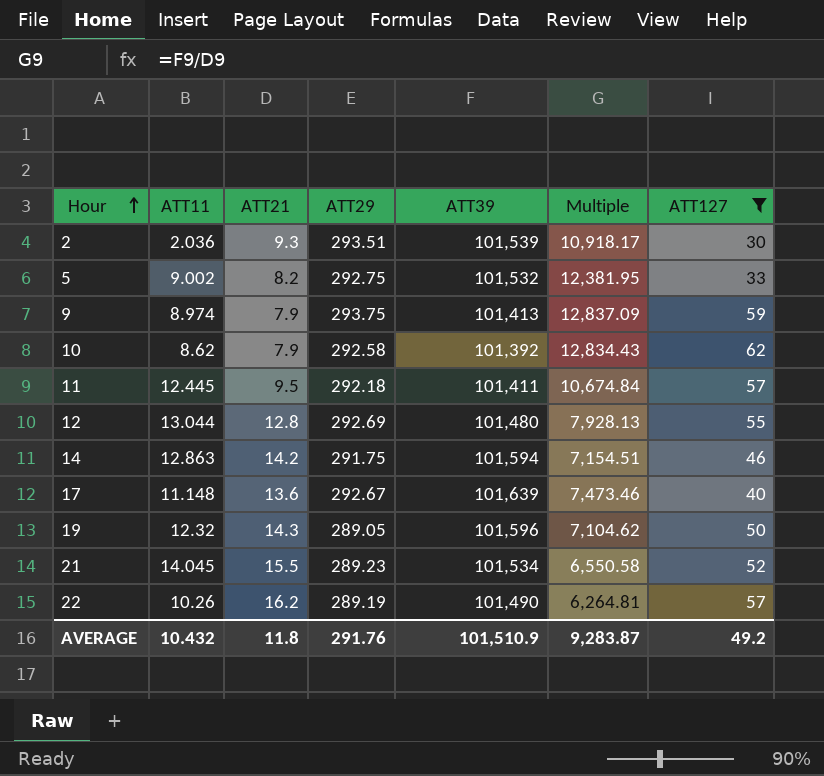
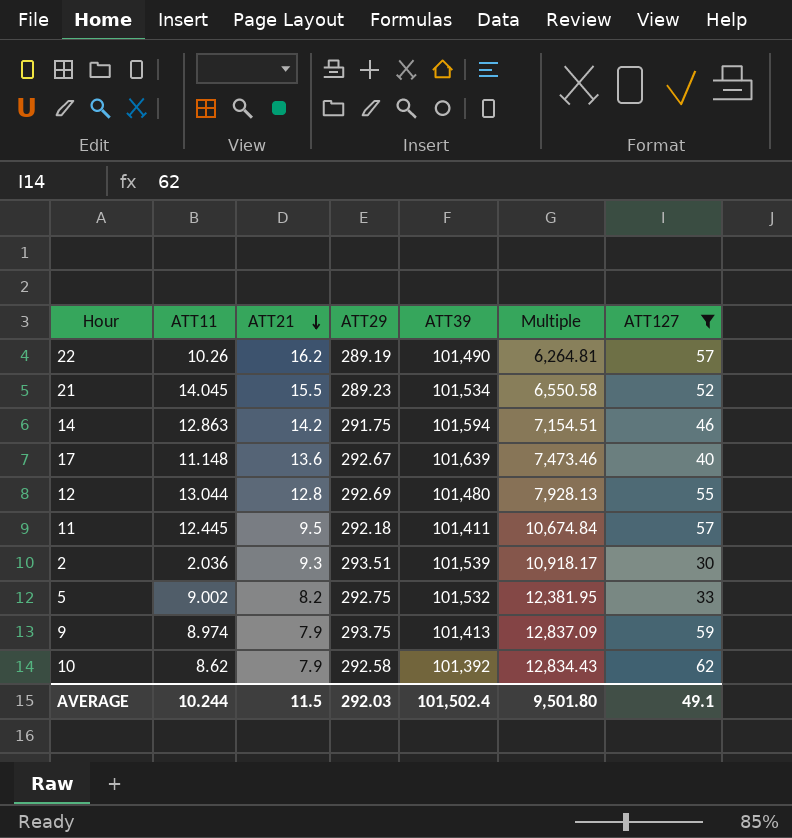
row order: Hour ascending -> ATT21 descending
row 19: 12.32 | 14.3 | 289.05 | 101,596 | 7,104.62 | 50 -> none
AVERAGE | ATT11: 10.432 -> 10.244
AVERAGE | ATT21: 11.8 -> 11.5
AVERAGE | ATT29: 291.76 -> 292.03
AVERAGE | ATT39: 101,510.9 -> 101,502.4
AVERAGE | Multiple: 9,283.87 -> 9,501.80
AVERAGE | ATT127: 49.2 -> 49.1

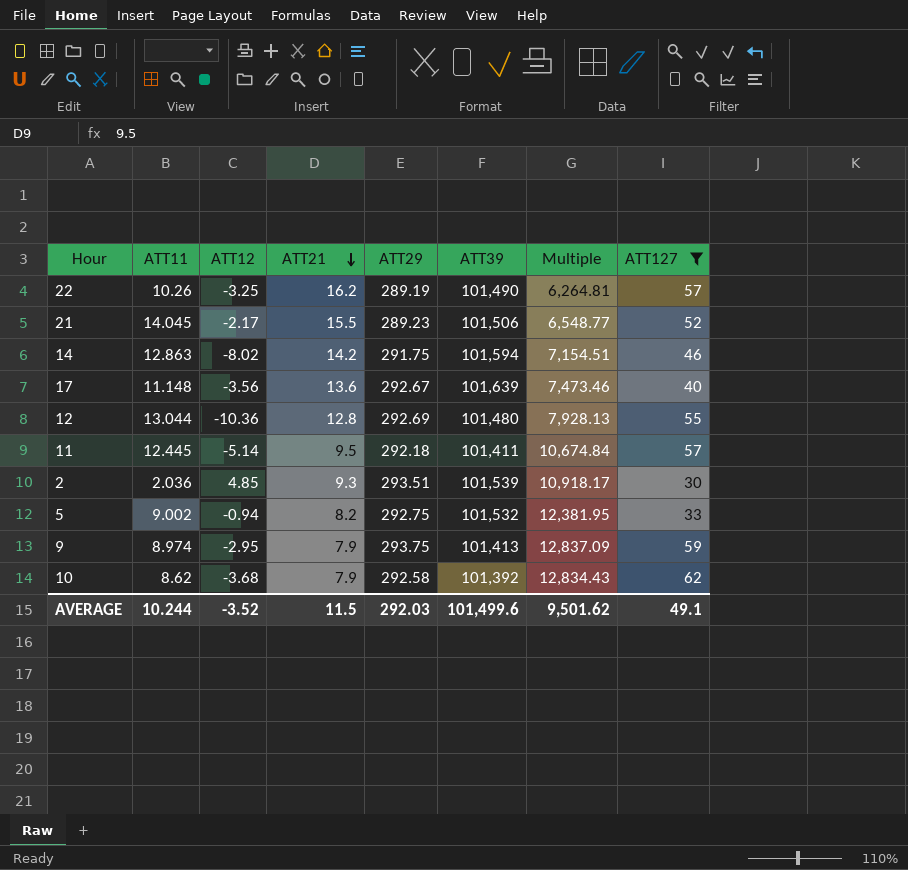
column ATT12 | position: none -> 3
21 | ATT39: 101,534 -> 101,506
21 | Multiple: 6,550.58 -> 6,548.77
AVERAGE | ATT39: 101,502.4 -> 101,499.6
AVERAGE | Multiple: 9,501.80 -> 9,501.62

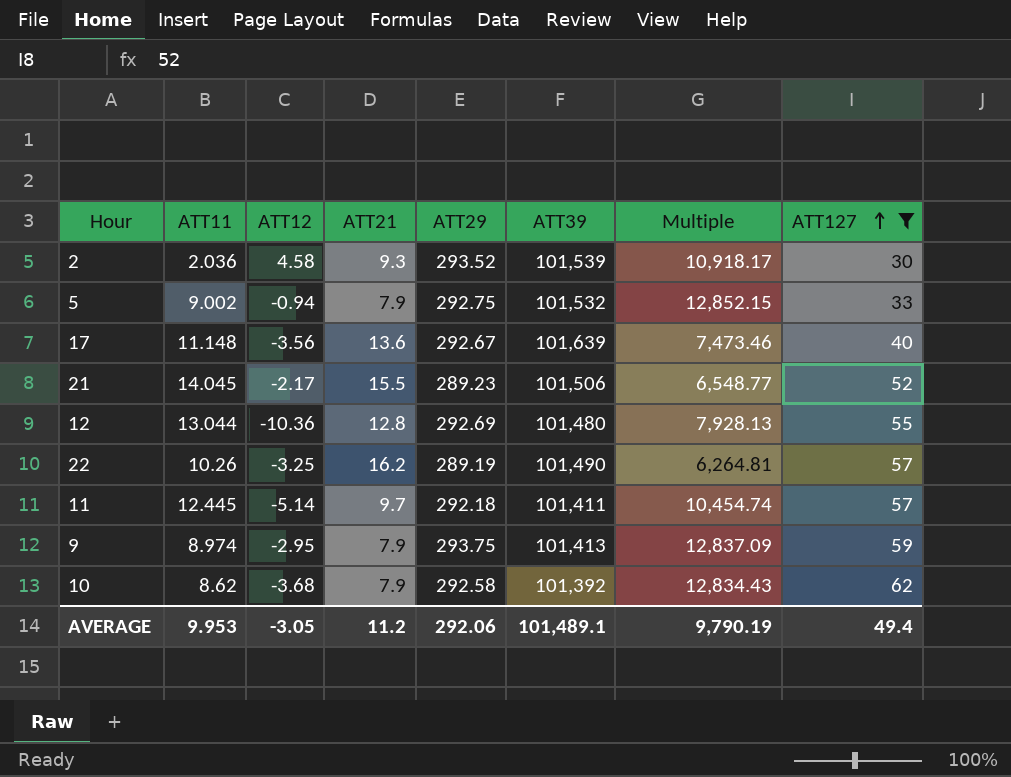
row order: ATT21 descending -> ATT127 ascending
row 14: 12.863 | -8.02 | 14.2 | 291.75 | 101,594 | 7,154.51 | 46 -> none
2 | ATT12: 4.85 -> 4.58
2 | ATT29: 293.51 -> 293.52
5 | ATT21: 8.2 -> 7.9
5 | Multiple: 12,381.95 -> 12,852.15
11 | ATT21: 9.5 -> 9.7
11 | Multiple: 10,674.84 -> 10,454.74
AVERAGE | ATT11: 10.244 -> 9.953
AVERAGE | ATT12: -3.52 -> -3.05
AVERAGE | ATT21: 11.5 -> 11.2
AVERAGE | ATT29: 292.03 -> 292.06
AVERAGE | ATT39: 101,499.6 -> 101,489.1
AVERAGE | Multiple: 9,501.62 -> 9,790.19
AVERAGE | ATT127: 49.1 -> 49.4

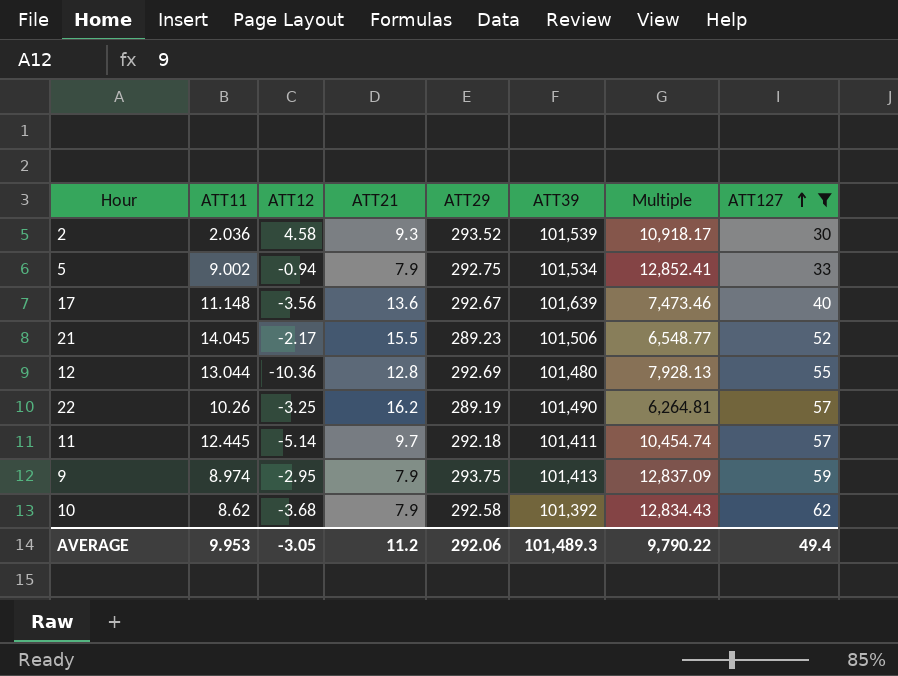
5 | ATT39: 101,532 -> 101,534
5 | Multiple: 12,852.15 -> 12,852.41
AVERAGE | ATT39: 101,489.1 -> 101,489.3
AVERAGE | Multiple: 9,790.19 -> 9,790.22

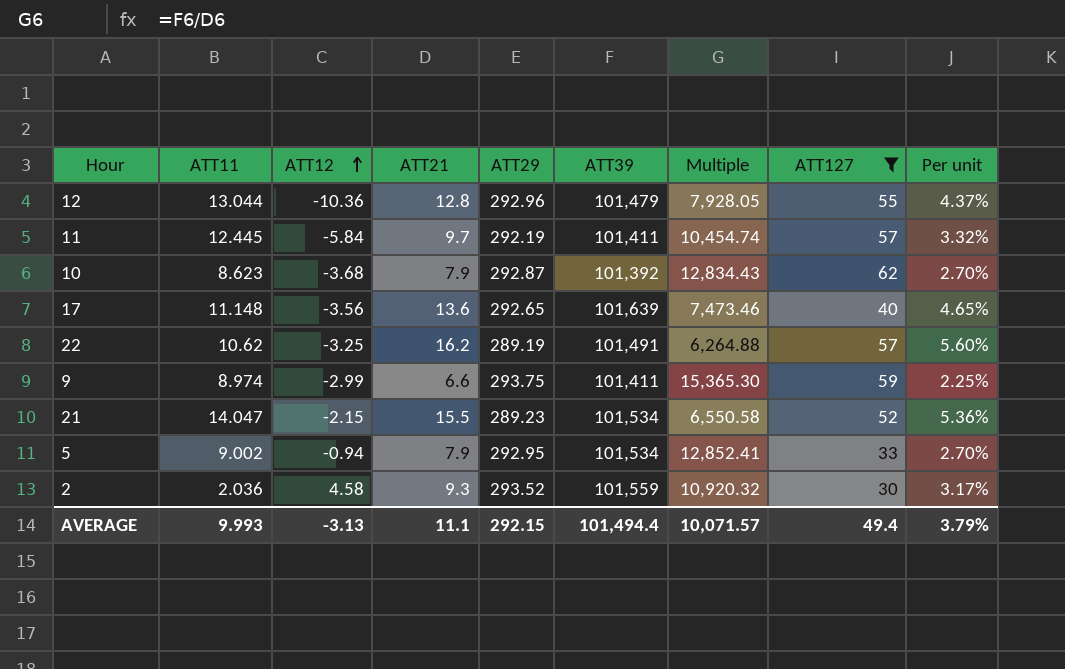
row order: ATT127 ascending -> ATT12 ascending
column Per unit | formula: none -> [ATT21] / [ATT29]
12 | ATT29: 292.69 -> 292.96
12 | ATT39: 101,480 -> 101,479
12 | Multiple: 7,928.13 -> 7,928.05
11 | ATT12: -5.14 -> -5.84
11 | ATT29: 292.18 -> 292.19
10 | ATT11: 8.62 -> 8.623
10 | ATT29: 292.58 -> 292.87
17 | ATT29: 292.67 -> 292.65
22 | ATT11: 10.26 -> 10.62
22 | ATT39: 101,490 -> 101,491
22 | Multiple: 6,264.81 -> 6,264.88
9 | ATT12: -2.95 -> -2.99
9 | ATT21: 7.9 -> 6.6
9 | ATT39: 101,413 -> 101,411
9 | Multiple: 12,837.09 -> 15,365.30
21 | ATT11: 14.045 -> 14.047
21 | ATT12: -2.17 -> -2.15
21 | ATT39: 101,506 -> 101,534
21 | Multiple: 6,548.77 -> 6,550.58
5 | ATT29: 292.75 -> 292.95
2 | ATT39: 101,539 -> 101,559
2 | Multiple: 10,918.17 -> 10,920.32
AVERAGE | ATT11: 9.953 -> 9.993
AVERAGE | ATT12: -3.05 -> -3.13
AVERAGE | ATT21: 11.2 -> 11.1
AVERAGE | ATT29: 292.06 -> 292.15
AVERAGE | ATT39: 101,489.3 -> 101,494.4
AVERAGE | Multiple: 9,790.22 -> 10,071.57

